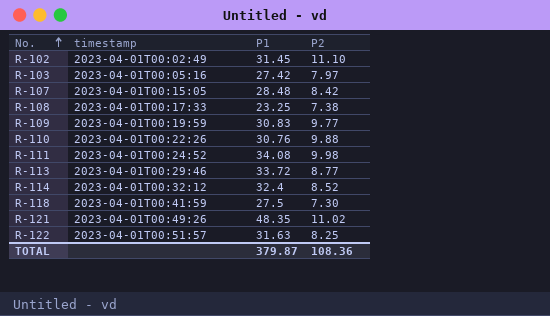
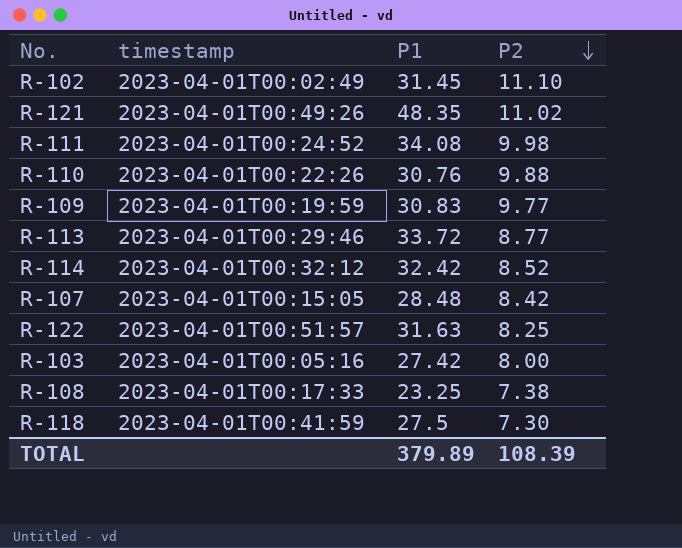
row order: No. ascending -> P2 descending
R-114 | P1: 32.4 -> 32.42
R-103 | P2: 7.97 -> 8.00
TOTAL | P1: 379.87 -> 379.89
TOTAL | P2: 108.36 -> 108.39

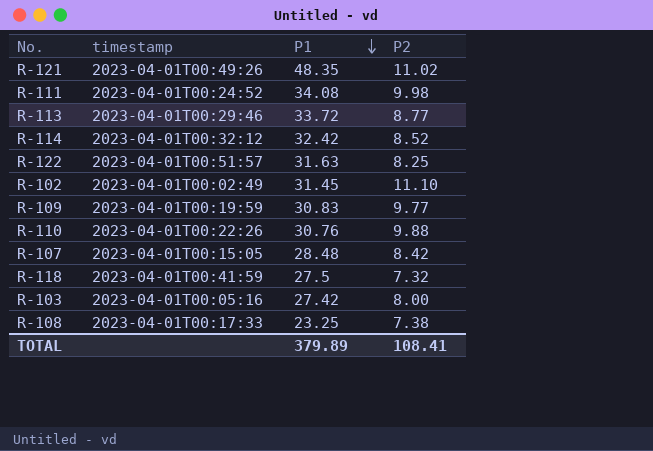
row order: P2 descending -> P1 descending
R-118 | P2: 7.30 -> 7.32
TOTAL | P2: 108.39 -> 108.41

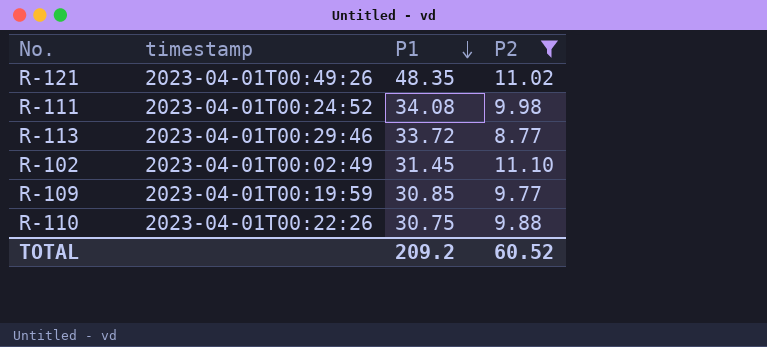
filter: none -> P2 >= 8.77
R-109 | P1: 30.83 -> 30.85
R-110 | P1: 30.76 -> 30.75
TOTAL | P1: 379.89 -> 209.2
TOTAL | P2: 108.41 -> 60.52

